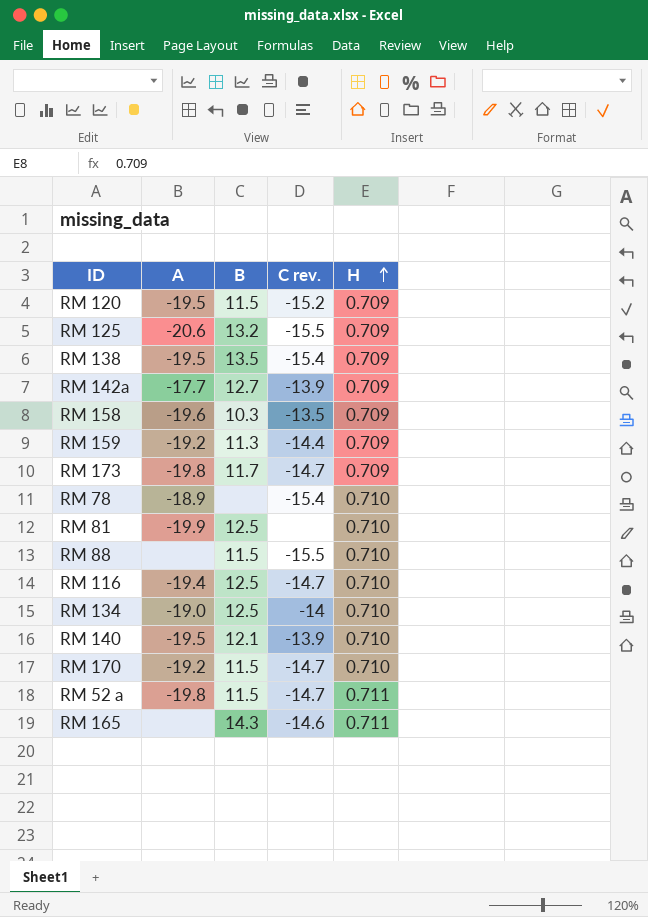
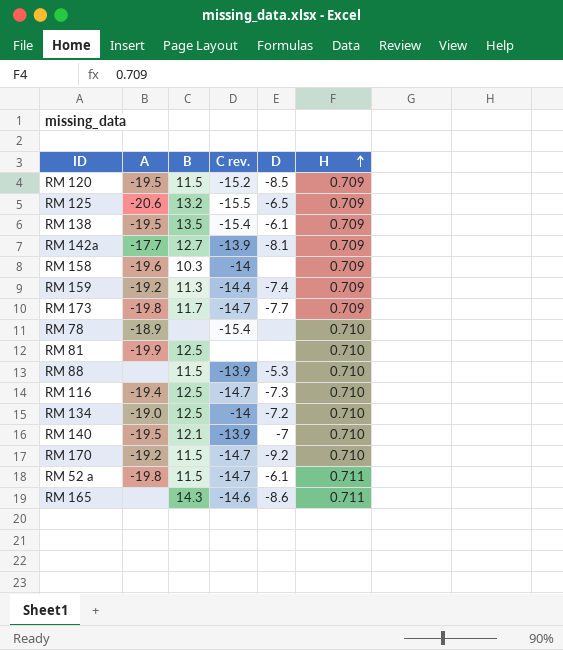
column D | position: none -> 5
RM 158 | C rev.: -13.5 -> -14
RM 88 | C rev.: -15.5 -> -13.9

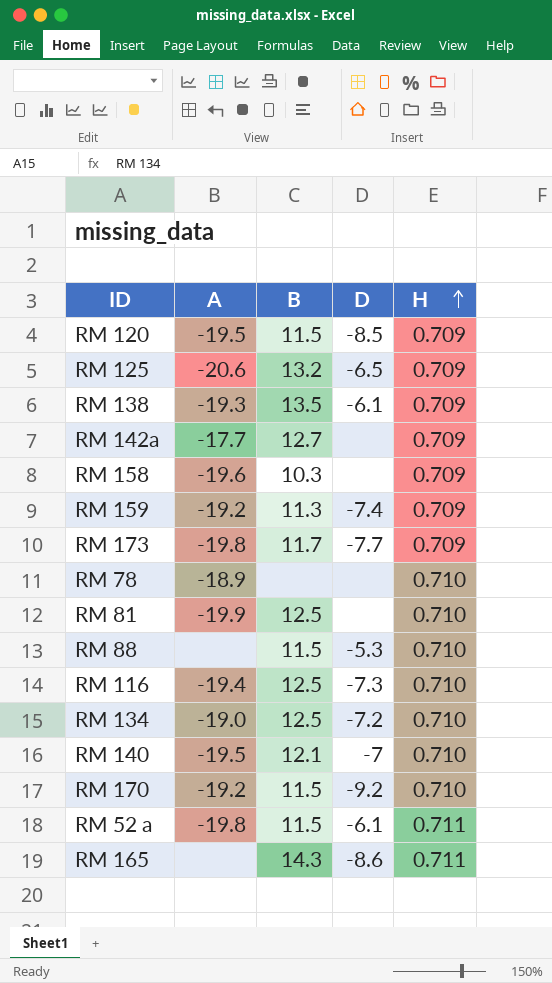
column C rev. | position: 4 -> none
RM 138 | A: -19.5 -> -19.3
RM 142a | D: -8.1 -> none

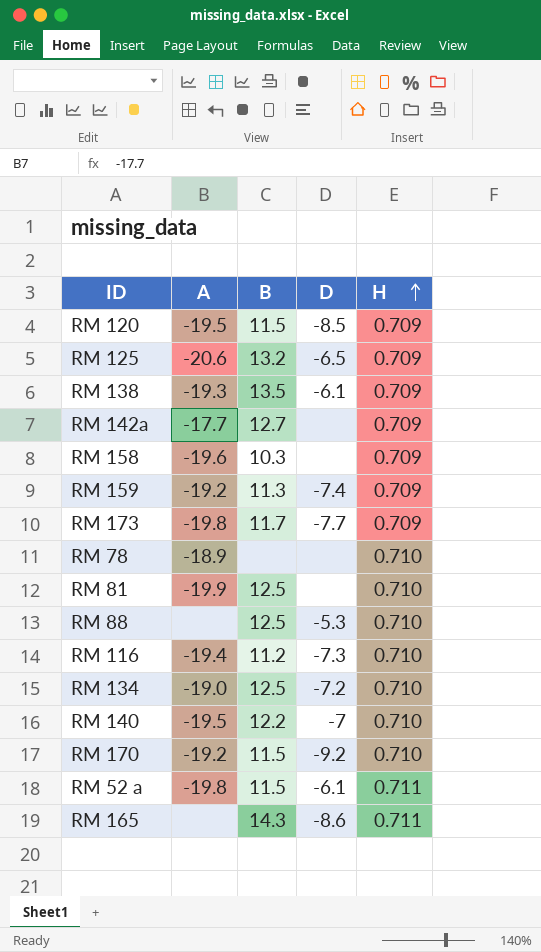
RM 88 | B: 11.5 -> 12.5
RM 116 | B: 12.5 -> 11.2
RM 140 | B: 12.1 -> 12.2

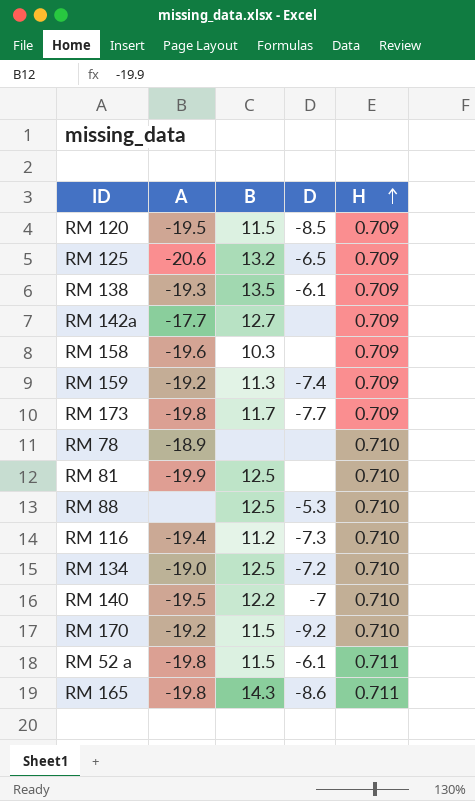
RM 165 | A: none -> -19.8

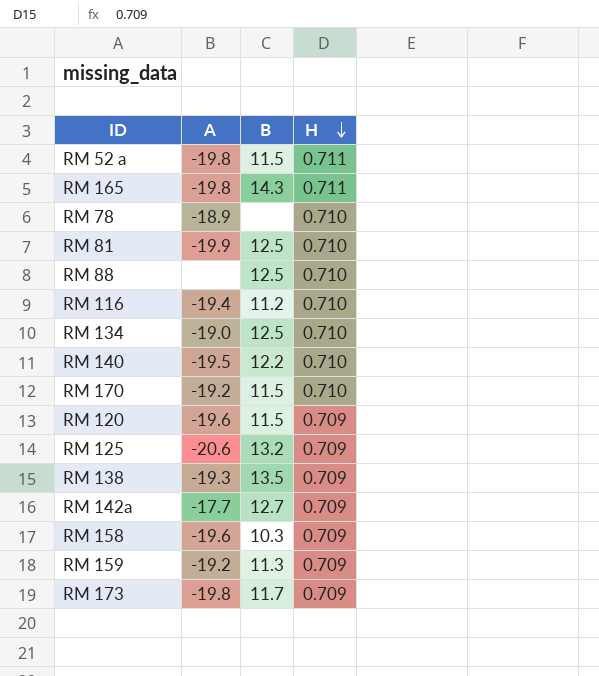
row order: H ascending -> H descending
column D | position: 4 -> none
RM 120 | A: -19.5 -> -19.6

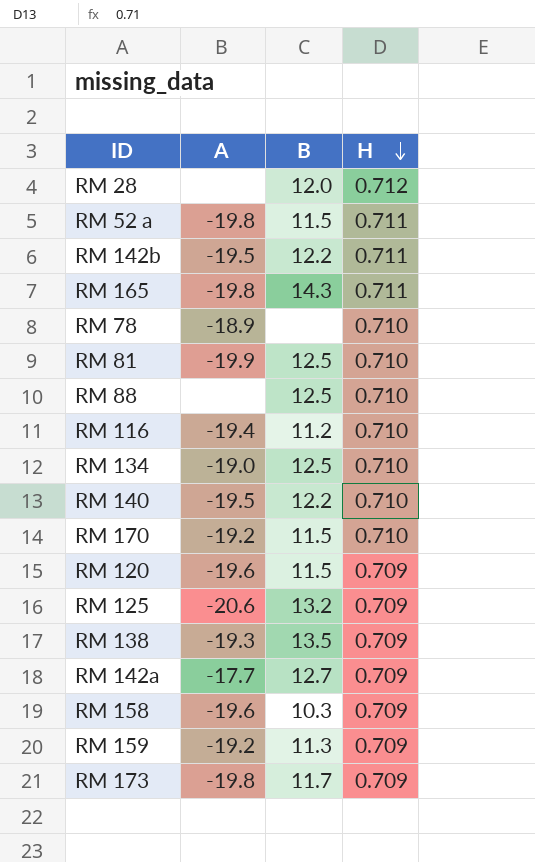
row RM 28: none -> none | 12.0 | 0.712
row RM 142b: none -> -19.5 | 12.2 | 0.711

